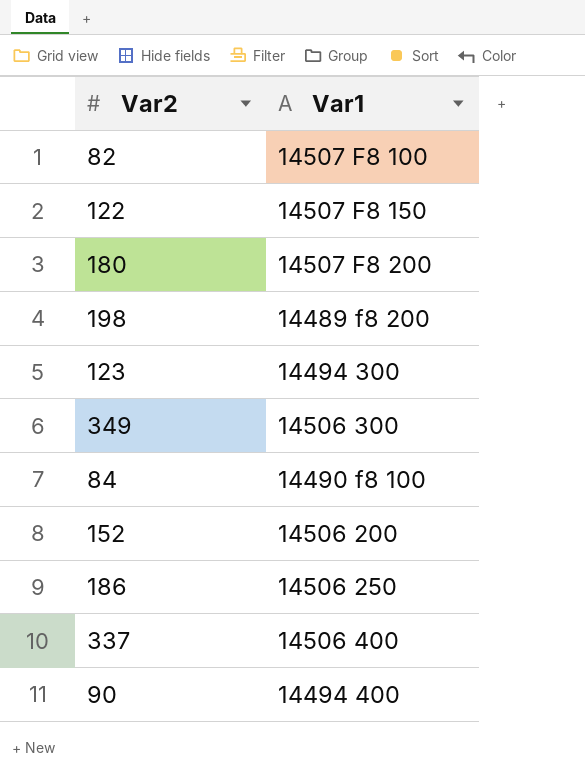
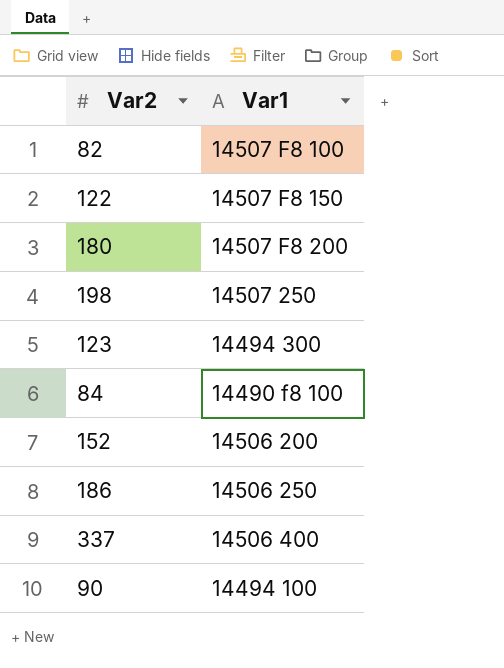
row 349: 14506 300 -> none
198 | Var1: 14489 f8 200 -> 14507 250
90 | Var1: 14494 400 -> 14494 100

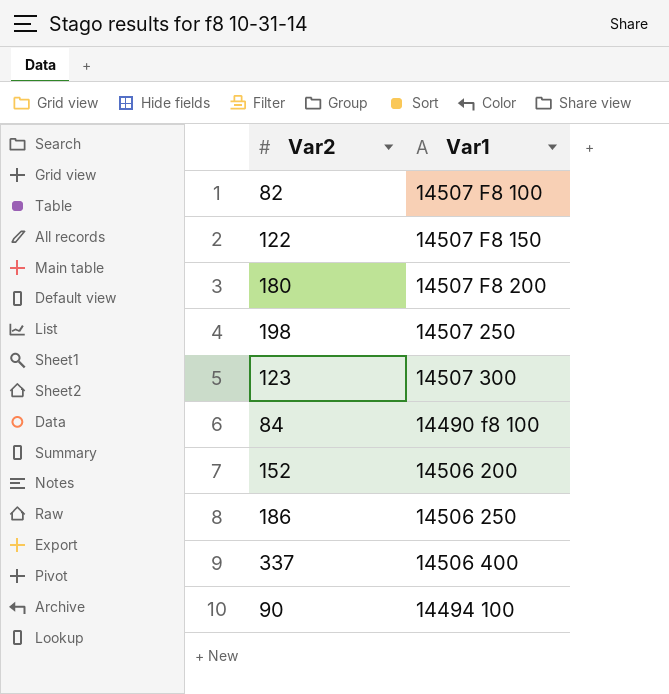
123 | Var1: 14494 300 -> 14507 300

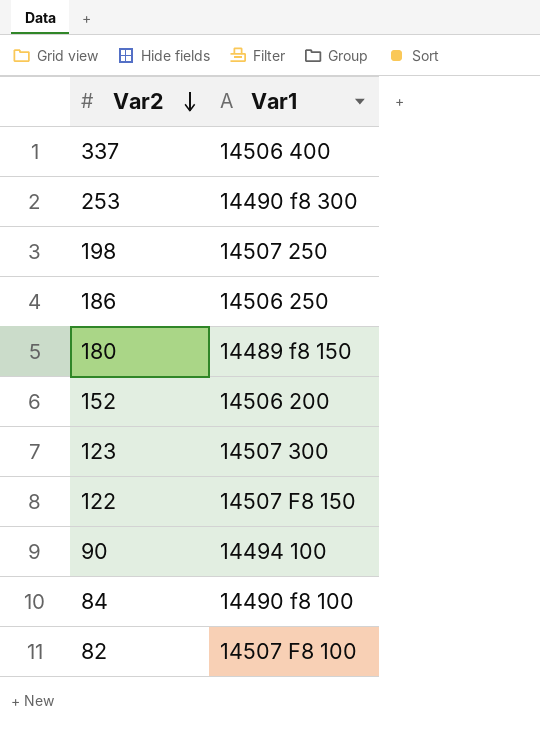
row order: none -> Var2 descending
row 253: none -> 14490 f8 300
180 | Var1: 14507 F8 200 -> 14489 f8 150

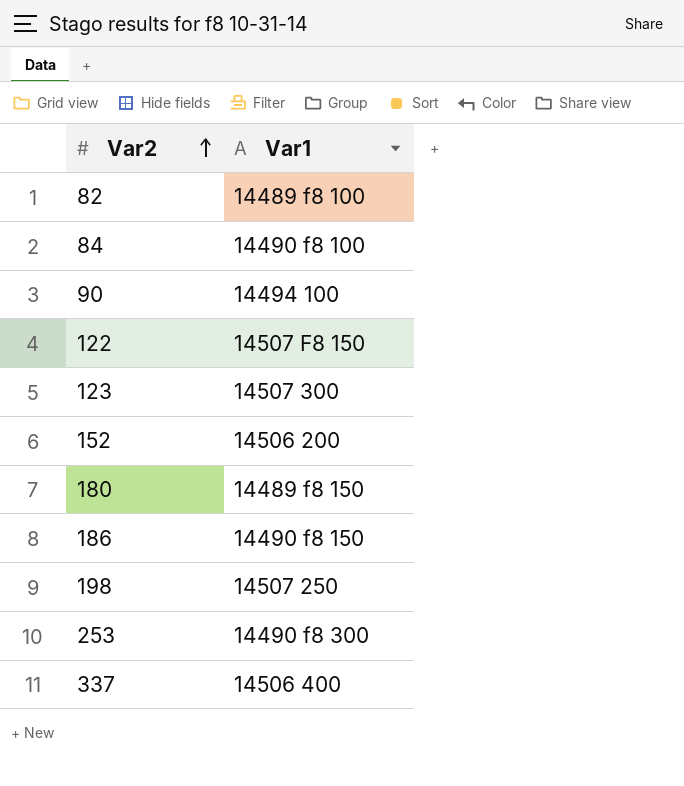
row order: Var2 descending -> Var2 ascending
82 | Var1: 14507 F8 100 -> 14489 f8 100
186 | Var1: 14506 250 -> 14490 f8 150

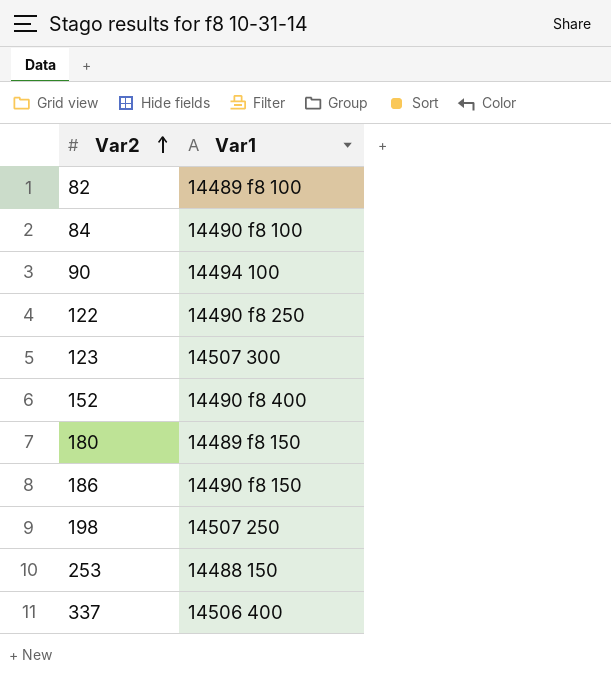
122 | Var1: 14507 F8 150 -> 14490 f8 250
152 | Var1: 14506 200 -> 14490 f8 400
253 | Var1: 14490 f8 300 -> 14488 150

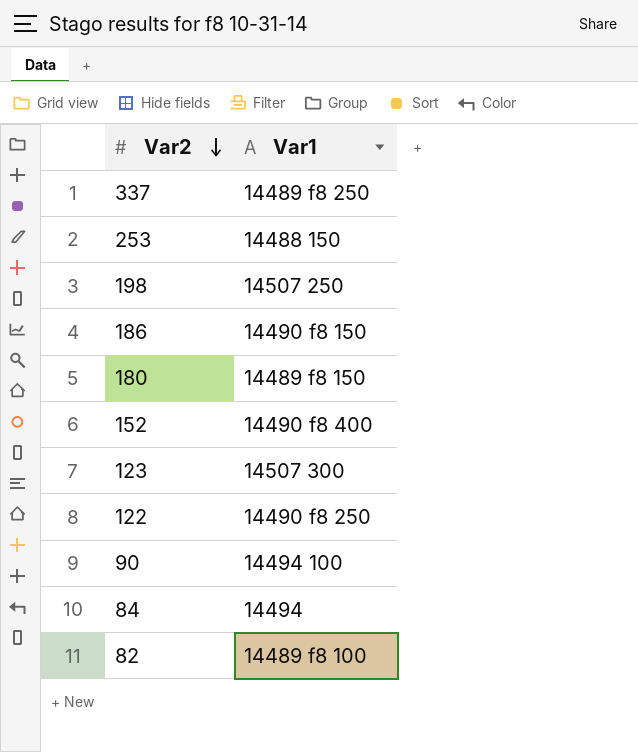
row order: Var2 ascending -> Var2 descending
337 | Var1: 14506 400 -> 14489 f8 250
84 | Var1: 14490 f8 100 -> 14494

